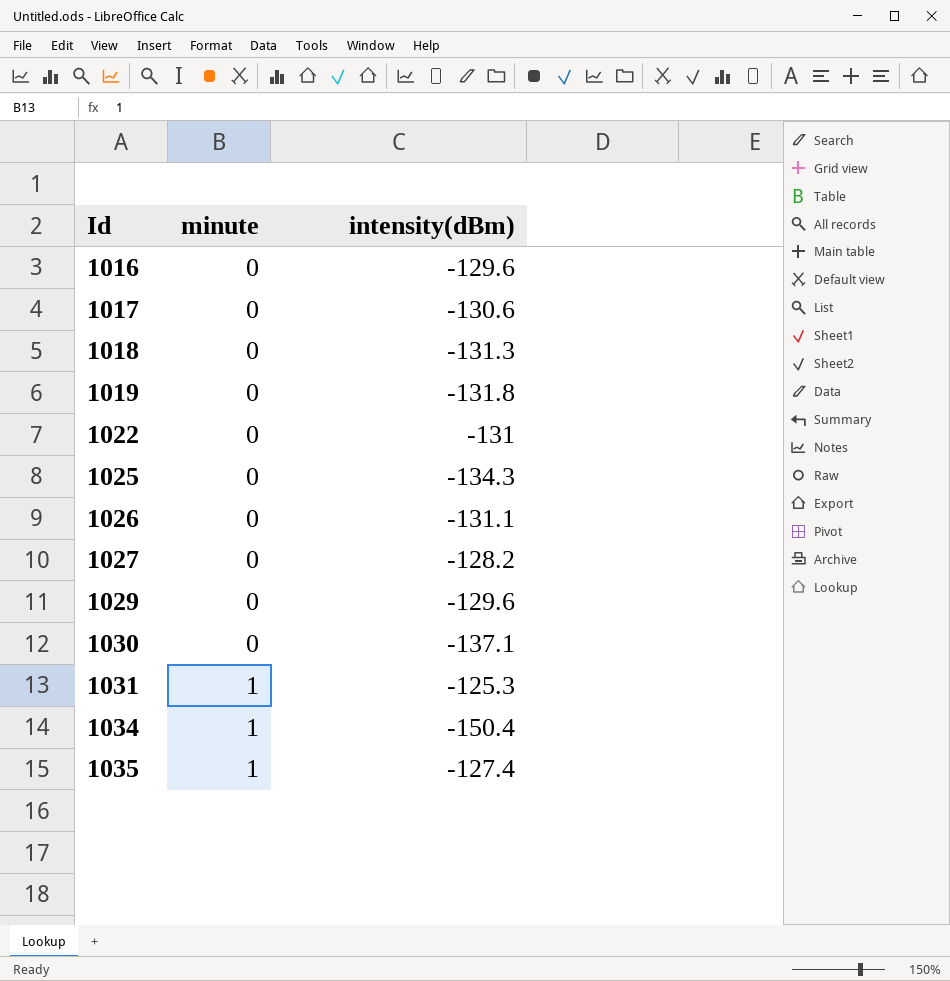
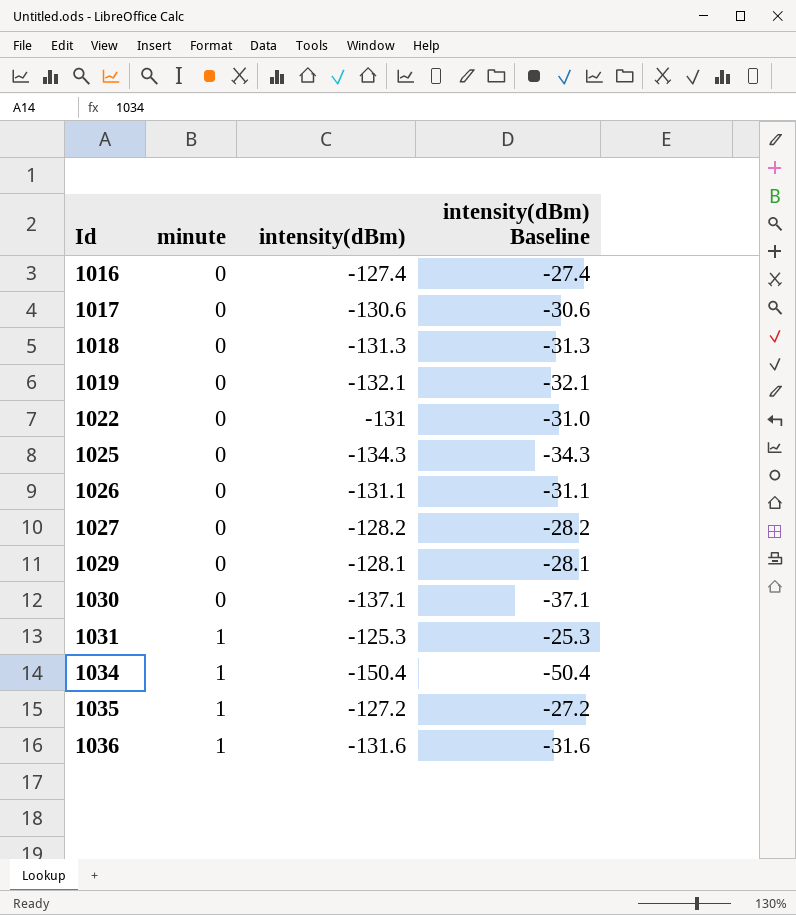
column intensity(dBm) Baseline | formula: none -> [intensity(dBm)] + 100
1016 | intensity(dBm): -129.6 -> -127.4
1019 | intensity(dBm): -131.8 -> -132.1
1029 | intensity(dBm): -129.6 -> -128.1
1035 | intensity(dBm): -127.4 -> -127.2
row 1036: none -> 1 | -131.6 | -31.6

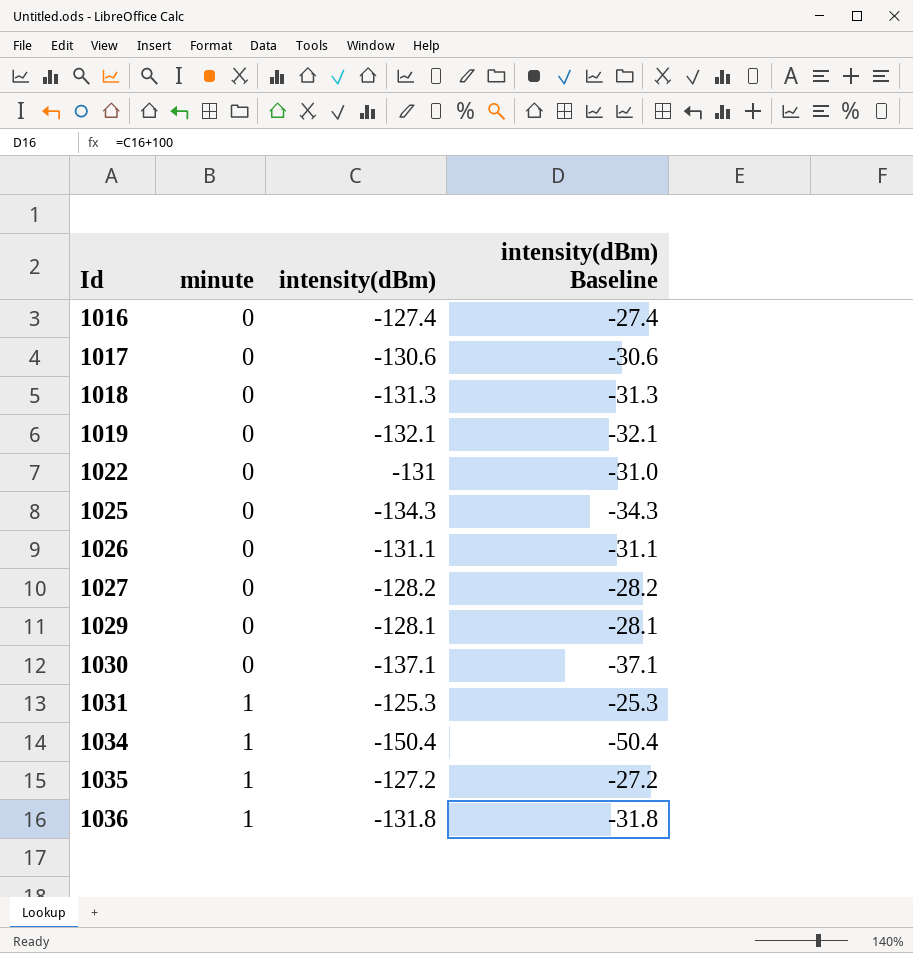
1036 | intensity(dBm): -131.6 -> -131.8
1036 | intensity(dBm) Baseline: -31.6 -> -31.8

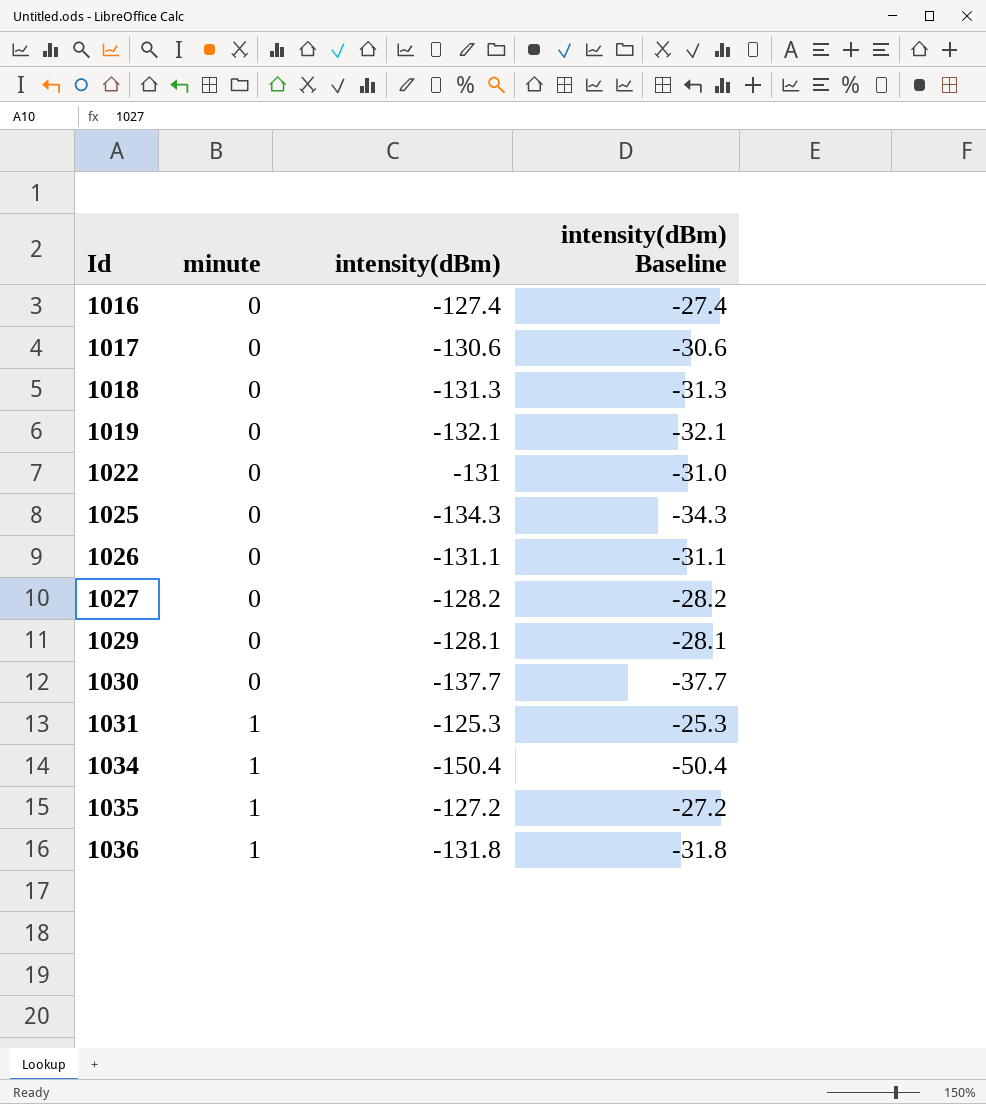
1030 | intensity(dBm): -137.1 -> -137.7
1030 | intensity(dBm) Baseline: -37.1 -> -37.7

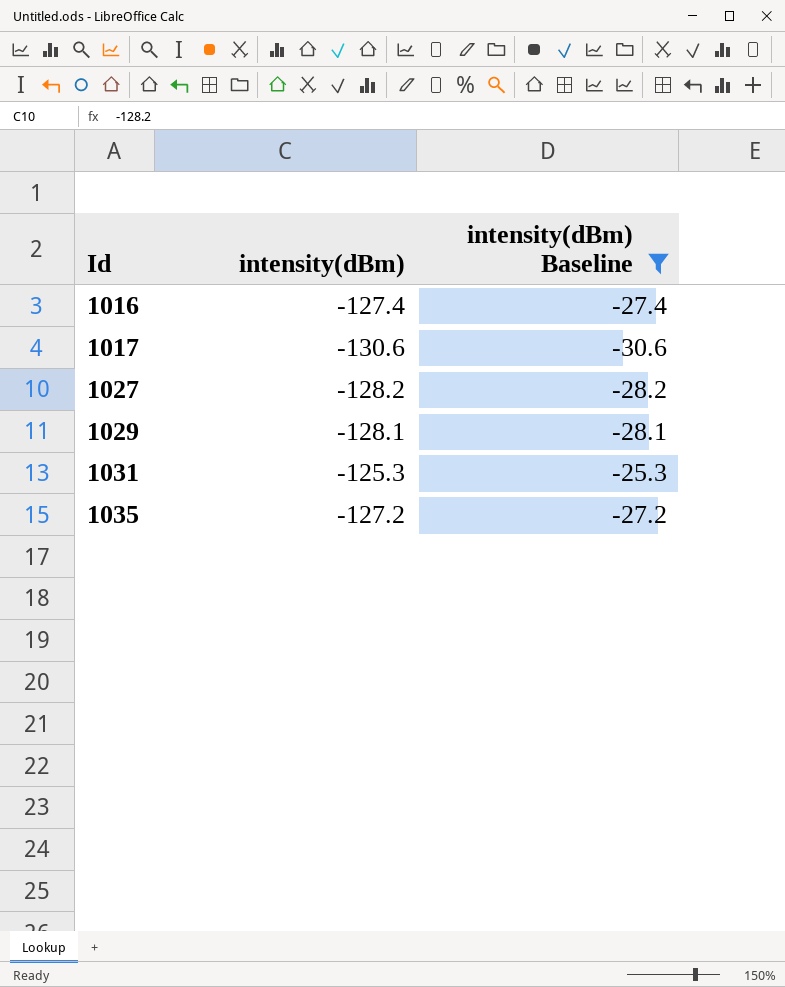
filter: none -> intensity(dBm) Baseline >= -30.6
column minute | position: 2 -> none

